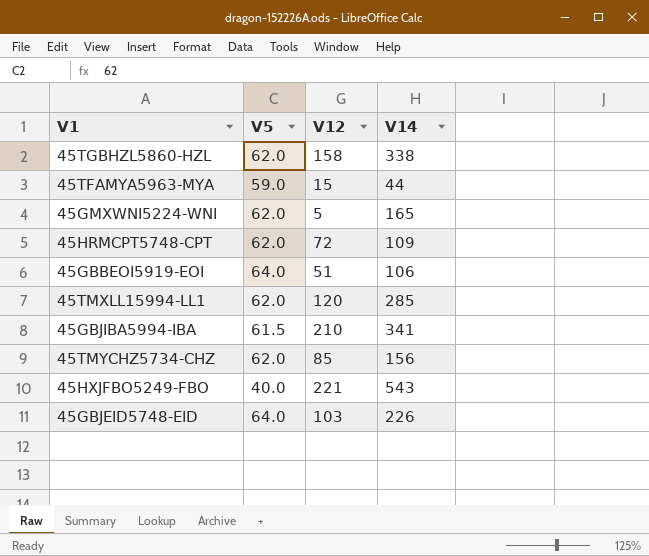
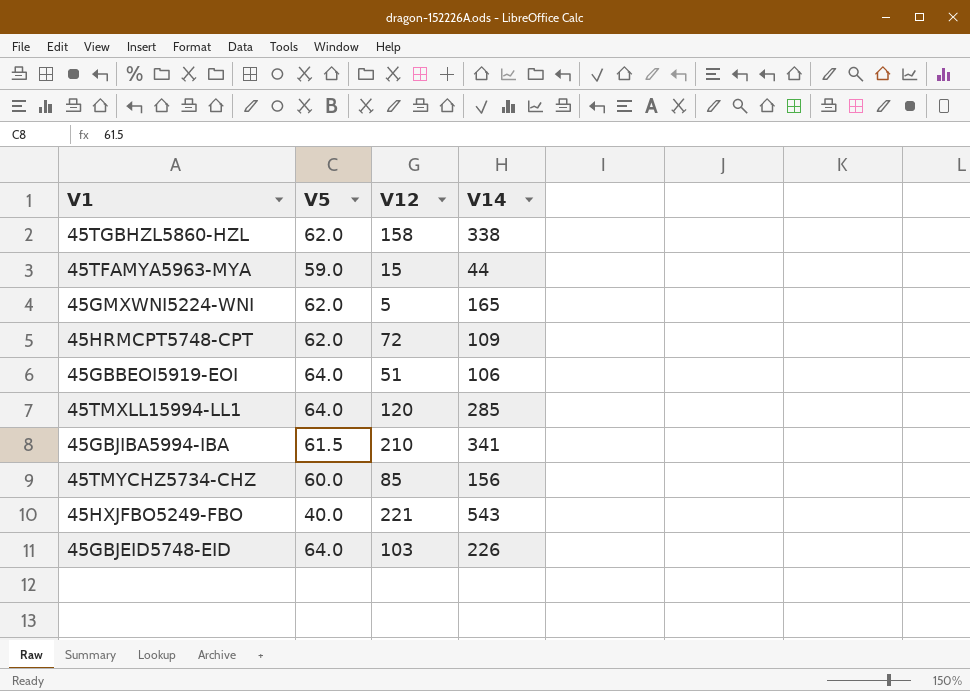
45TMXLL15994-LL1 | V5: 62.0 -> 64.0
45TMYCHZ5734-CHZ | V5: 62.0 -> 60.0

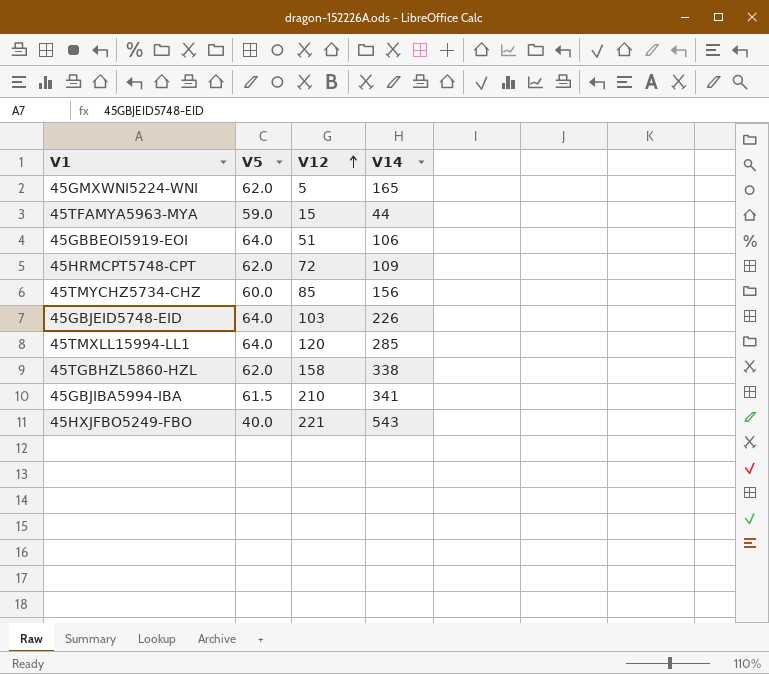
row order: none -> V12 ascending

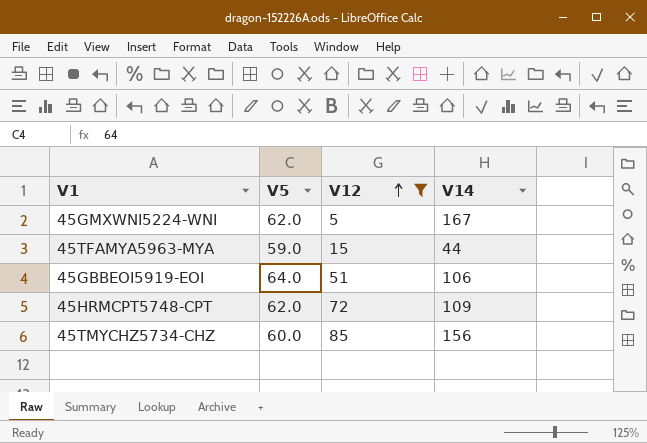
filter: none -> V12 <= 85
45GMXWNI5224-WNI | V14: 165 -> 167

